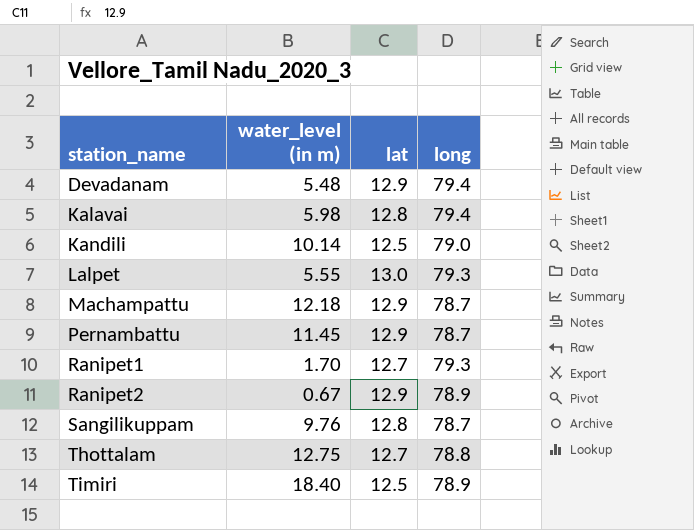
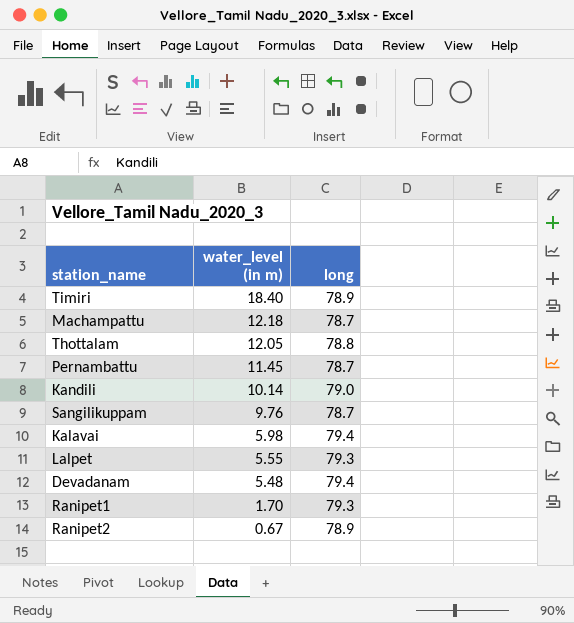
row order: station_name ascending -> water_level (in m) descending
column lat | position: 3 -> none
Thottalam | water_level (in m): 12.75 -> 12.05

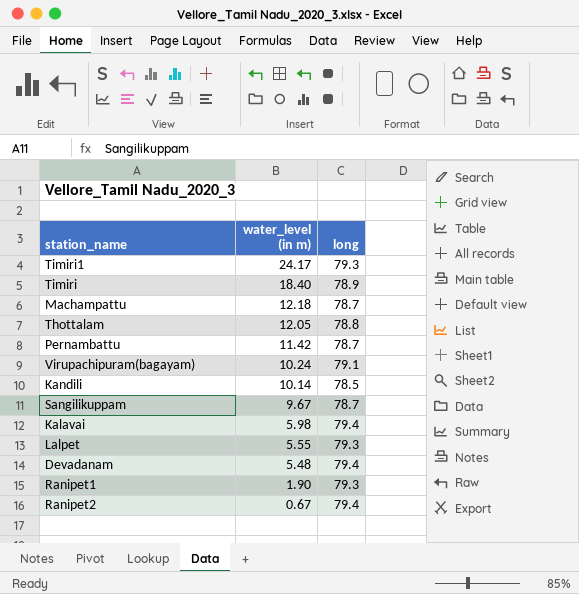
row Timiri1: none -> 24.17 | 79.3
Pernambattu | water_level (in m): 11.45 -> 11.42
row Virupachipuram(bagayam): none -> 10.24 | 79.1
Kandili | long: 79.0 -> 78.5
Sangilikuppam | water_level (in m): 9.76 -> 9.67
Ranipet1 | water_level (in m): 1.70 -> 1.90
Ranipet2 | long: 78.9 -> 79.4

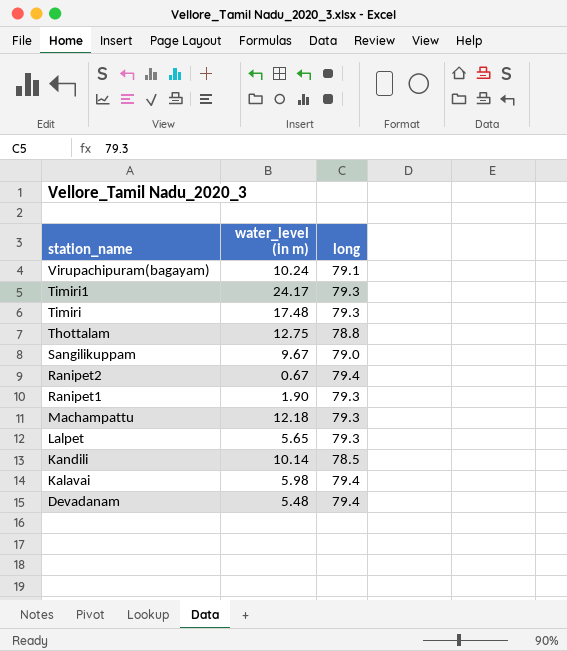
row order: water_level (in m) descending -> station_name descending
row Pernambattu: 11.42 | 78.7 -> none
Timiri | water_level (in m): 18.40 -> 17.48
Timiri | long: 78.9 -> 79.3
Thottalam | water_level (in m): 12.05 -> 12.75
Sangilikuppam | long: 78.7 -> 79.0
Machampattu | long: 78.7 -> 79.3
Lalpet | water_level (in m): 5.55 -> 5.65

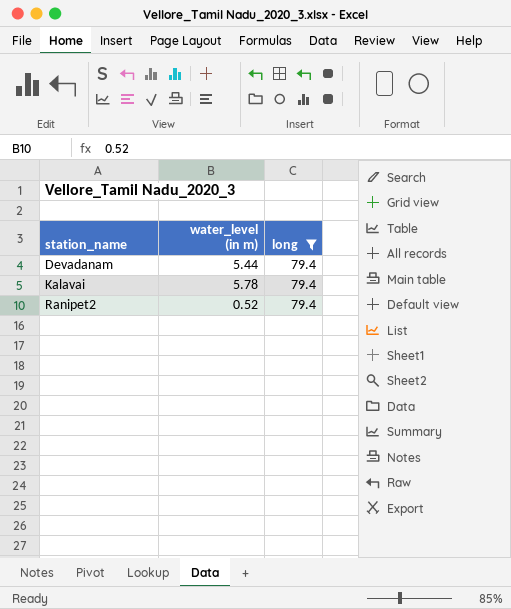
filter: none -> long = 79.4
row order: station_name descending -> station_name ascending
Devadanam | water_level (in m): 5.48 -> 5.44
Kalavai | water_level (in m): 5.98 -> 5.78
Ranipet2 | water_level (in m): 0.67 -> 0.52

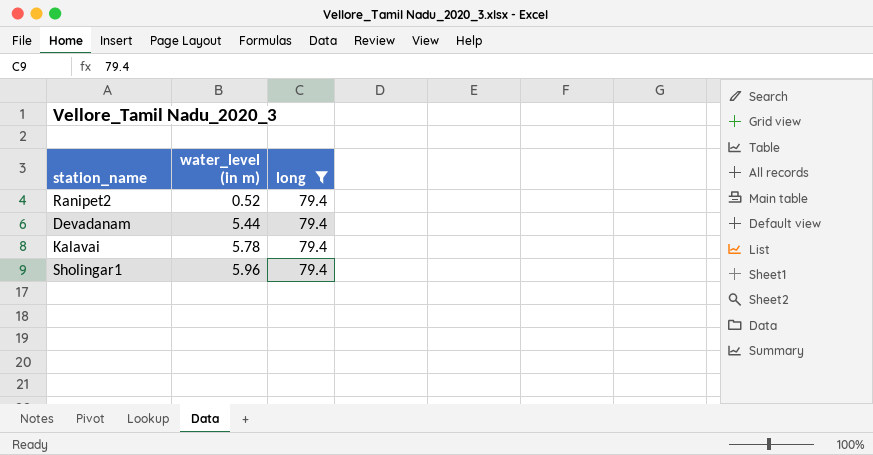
row order: station_name ascending -> water_level (in m) ascending
row Sholingar1: none -> 5.96 | 79.4

